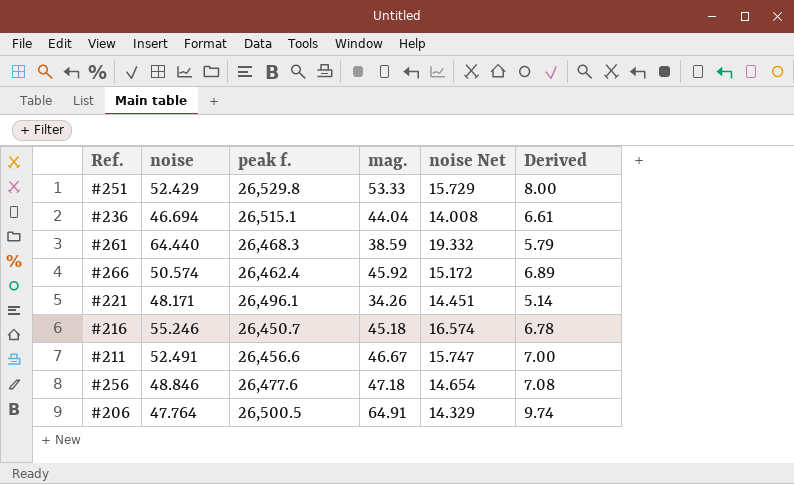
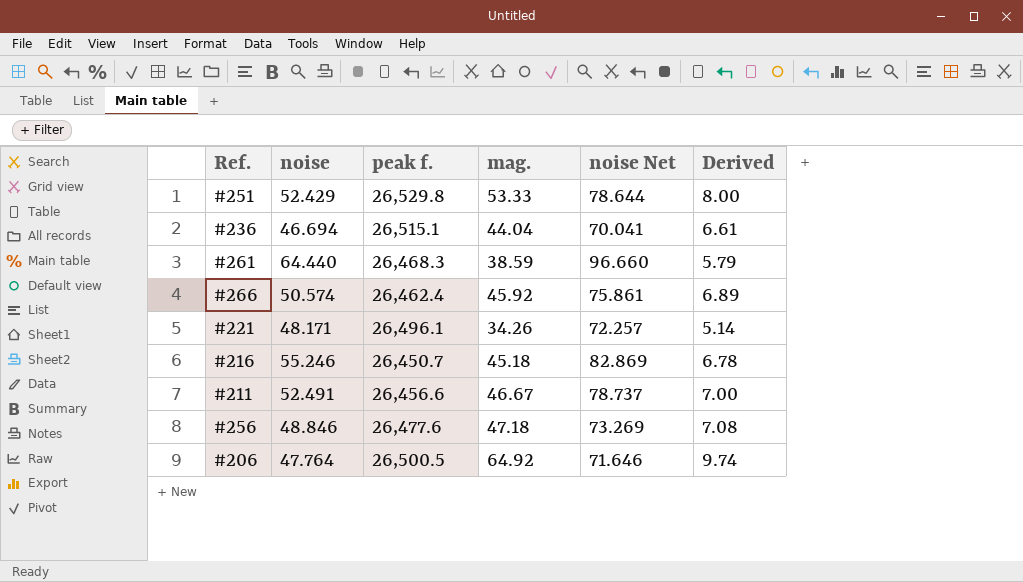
column noise Net | formula: [noise] * 0.3 -> [noise] * 1.5
#206 | mag.: 64.91 -> 64.92

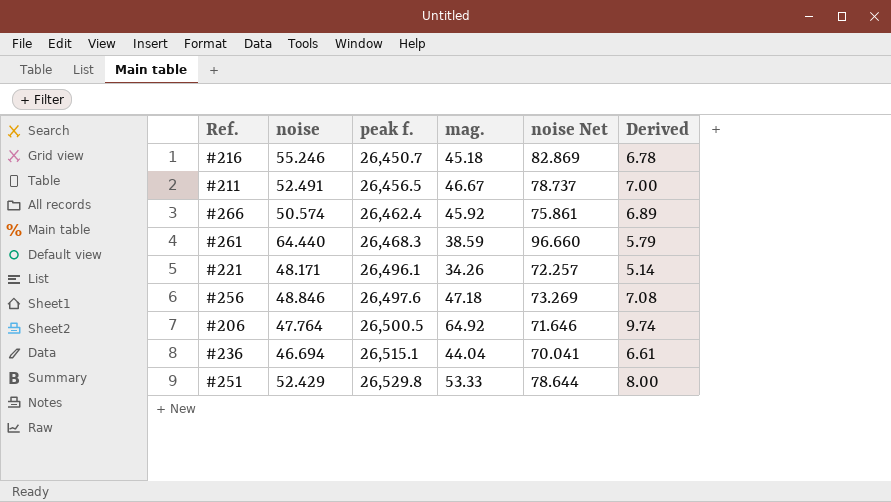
row order: none -> peak f. ascending
#211 | peak f.: 26,456.6 -> 26,456.5
#256 | peak f.: 26,477.6 -> 26,497.6

